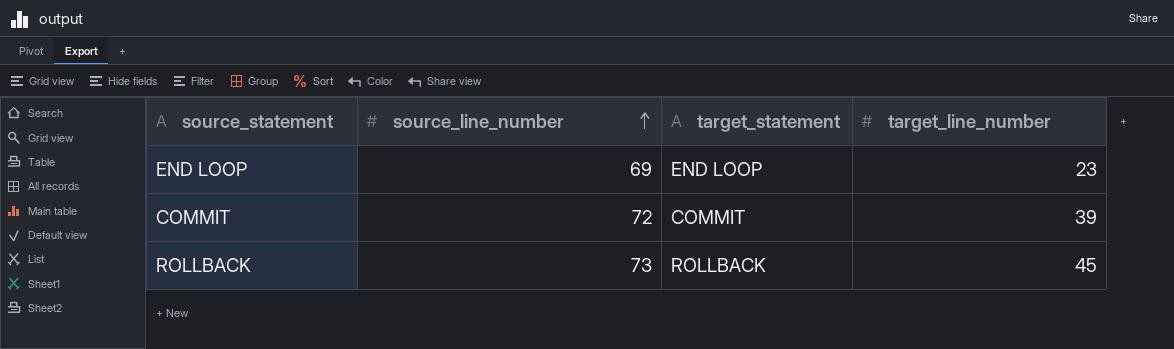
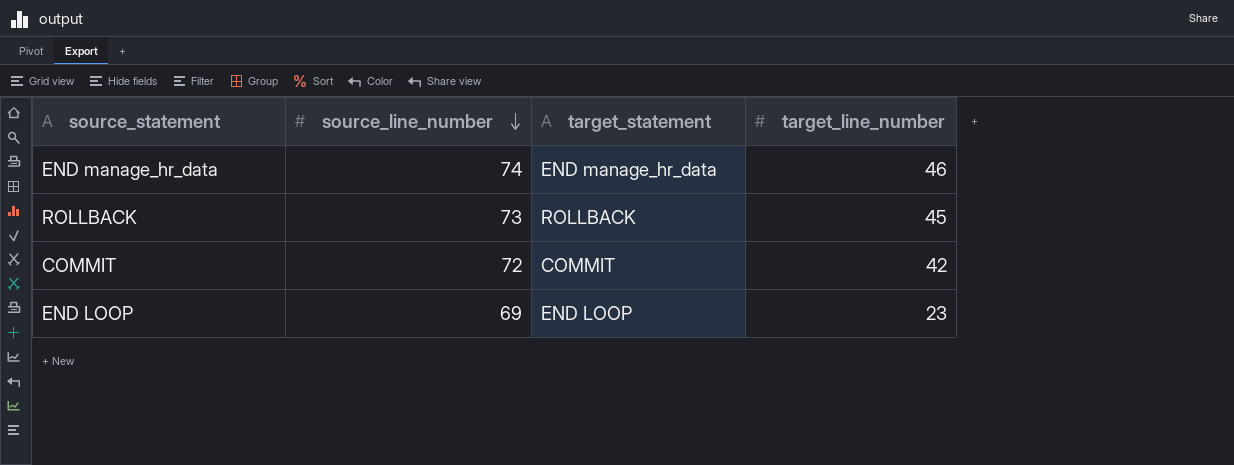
row order: source_line_number ascending -> source_line_number descending
row END manage_hr_data: none -> 74 | END manage_hr_data | 46
COMMIT | target_line_number: 39 -> 42

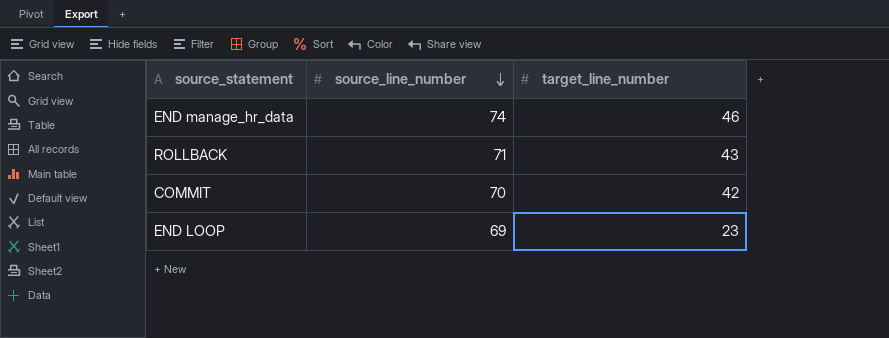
column target_statement | position: 3 -> none
ROLLBACK | source_line_number: 73 -> 71
ROLLBACK | target_line_number: 45 -> 43
COMMIT | source_line_number: 72 -> 70

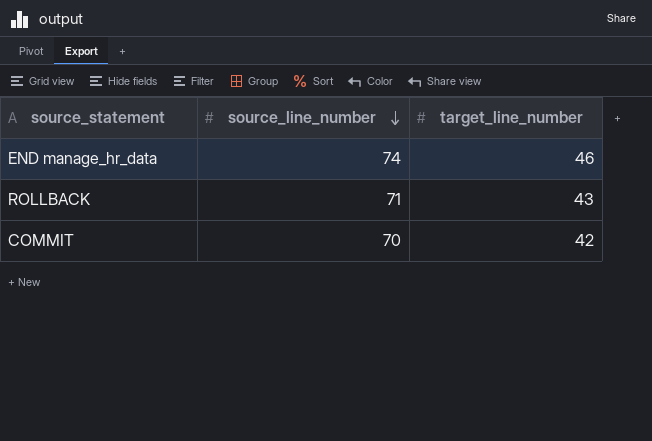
row END LOOP: 69 | 23 -> none

